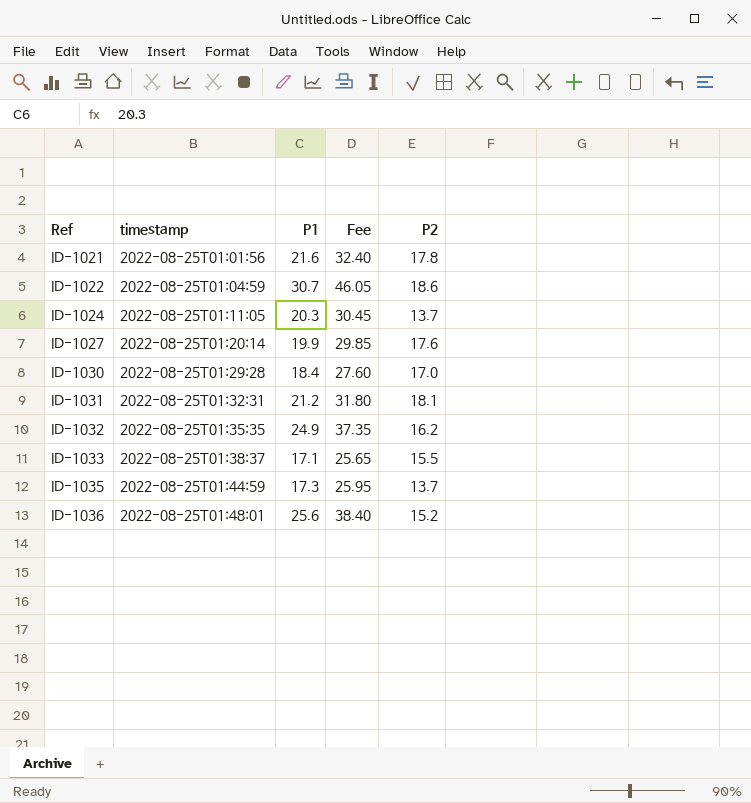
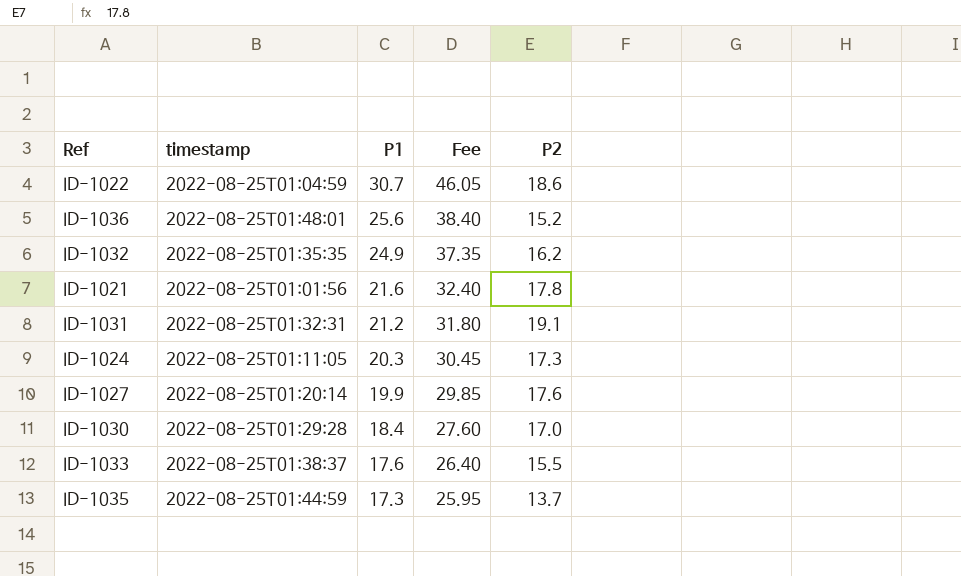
row order: Ref ascending -> P1 descending
ID-1031 | P2: 18.1 -> 19.1
ID-1024 | P2: 13.7 -> 17.3
ID-1033 | P1: 17.1 -> 17.6
ID-1033 | Fee: 25.65 -> 26.40

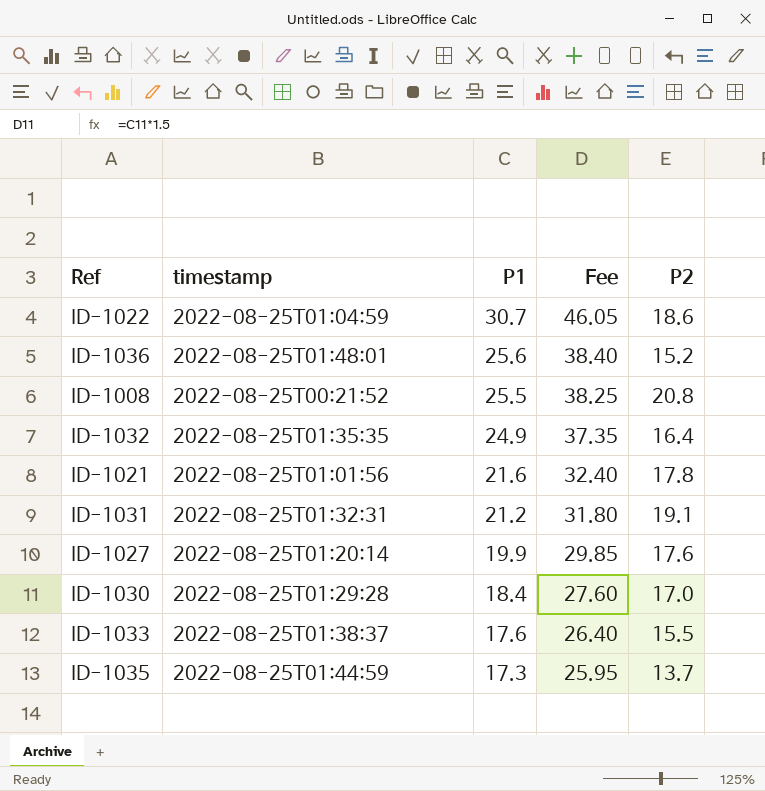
row ID-1024: 2022-08-25T01:11:05 | 20.3 | 30.45 | 17.3 -> none
row ID-1008: none -> 2022-08-25T00:21:52 | 25.5 | 38.25 | 20.8
ID-1032 | P2: 16.2 -> 16.4

